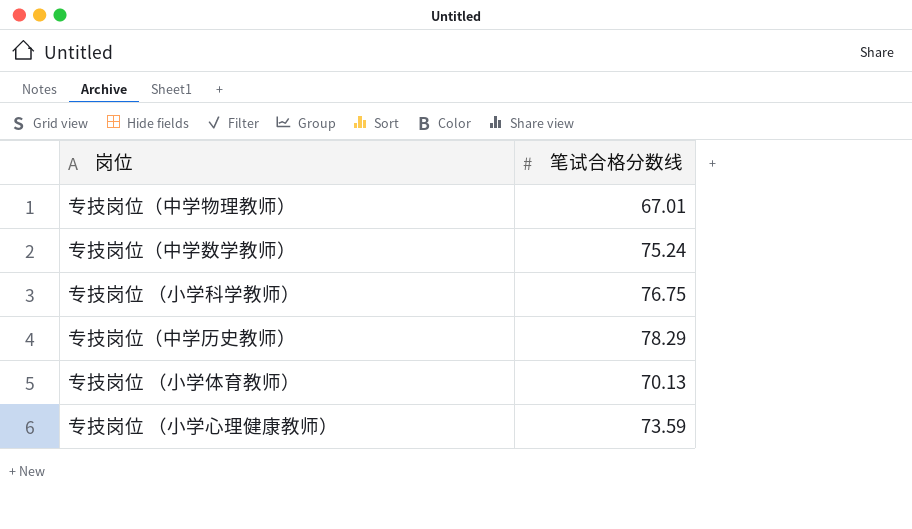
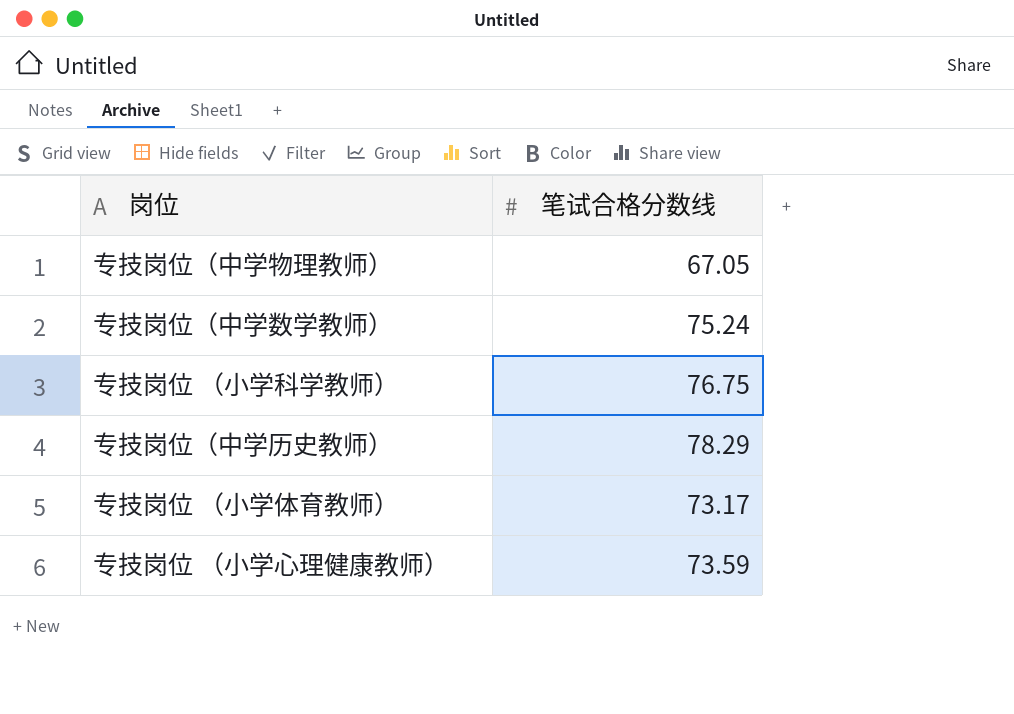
专技岗位（中学物理教师） | 笔试合格分数线: 67.01 -> 67.05
专技岗位 （小学体育教师） | 笔试合格分数线: 70.13 -> 73.17

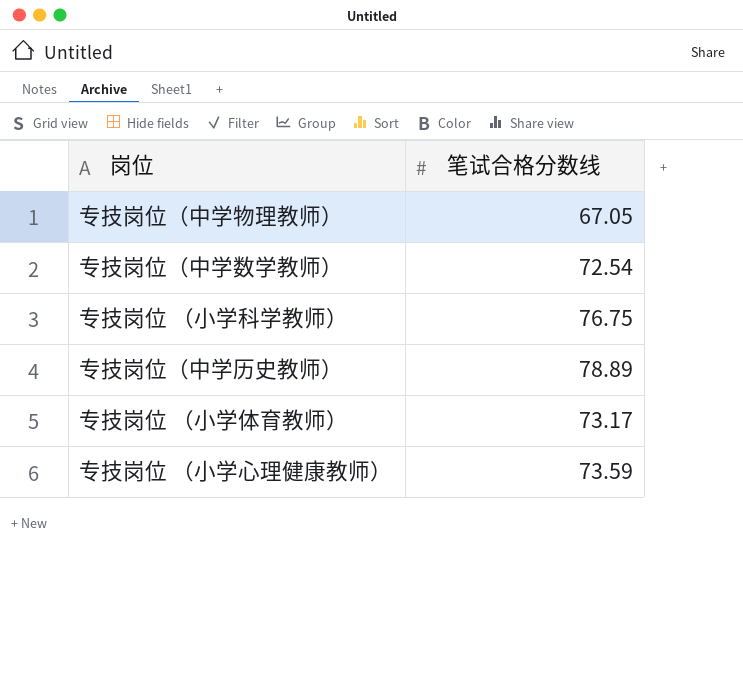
专技岗位（中学数学教师） | 笔试合格分数线: 75.24 -> 72.54
专技岗位（中学历史教师） | 笔试合格分数线: 78.29 -> 78.89

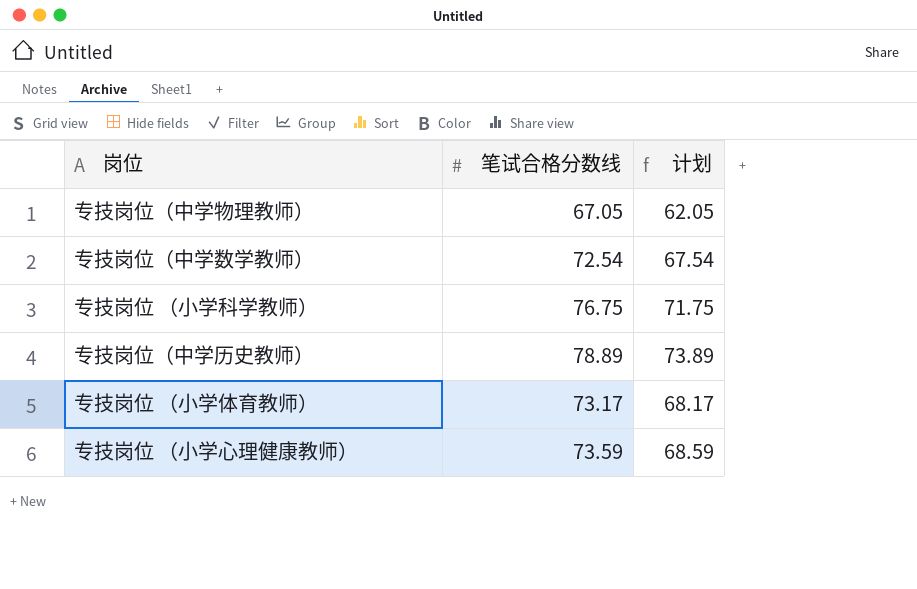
column 计划 | formula: none -> [笔试合格分数线] - 5

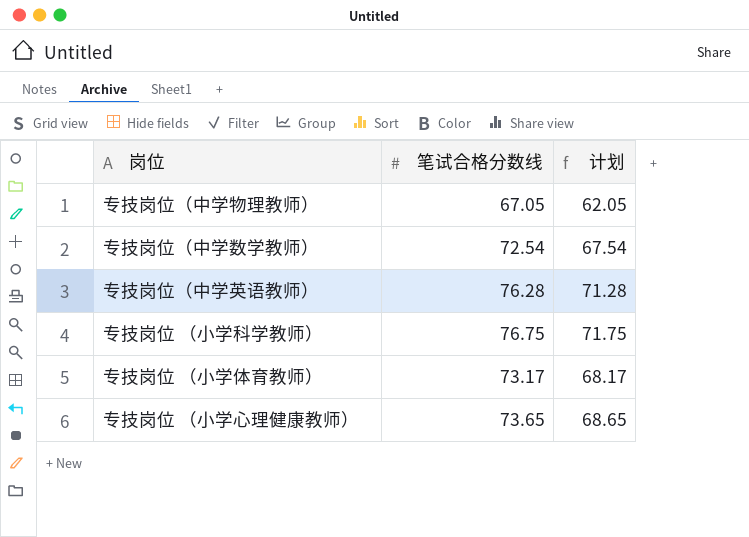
row 专技岗位（中学历史教师）: 78.89 | 73.89 -> none
row 专技岗位（中学英语教师）: none -> 76.28 | 71.28
专技岗位 （小学心理健康教师） | 笔试合格分数线: 73.59 -> 73.65
专技岗位 （小学心理健康教师） | 计划: 68.59 -> 68.65

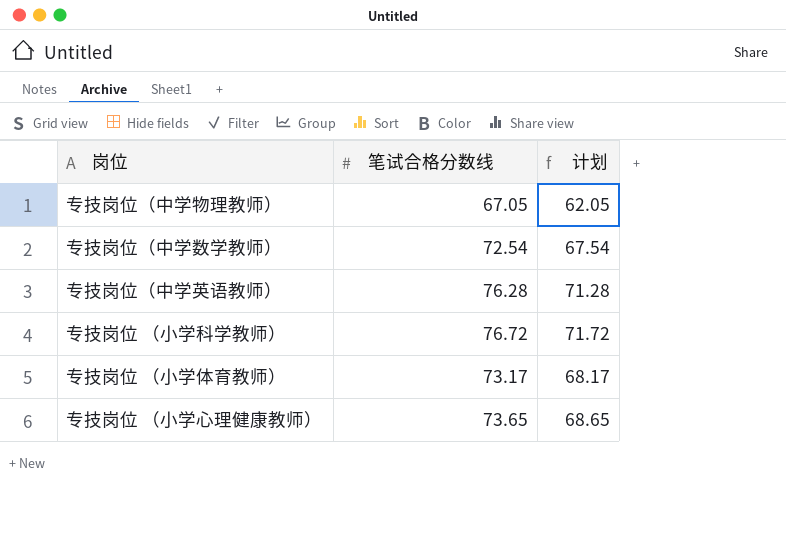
专技岗位 （小学科学教师） | 笔试合格分数线: 76.75 -> 76.72
专技岗位 （小学科学教师） | 计划: 71.75 -> 71.72

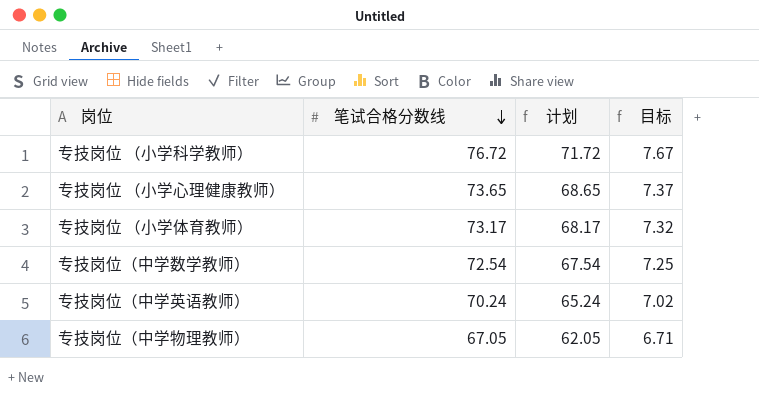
row order: none -> 笔试合格分数线 descending
column 目标 | formula: none -> [笔试合格分数线] * 0.1
专技岗位（中学英语教师） | 笔试合格分数线: 76.28 -> 70.24
专技岗位（中学英语教师） | 计划: 71.28 -> 65.24

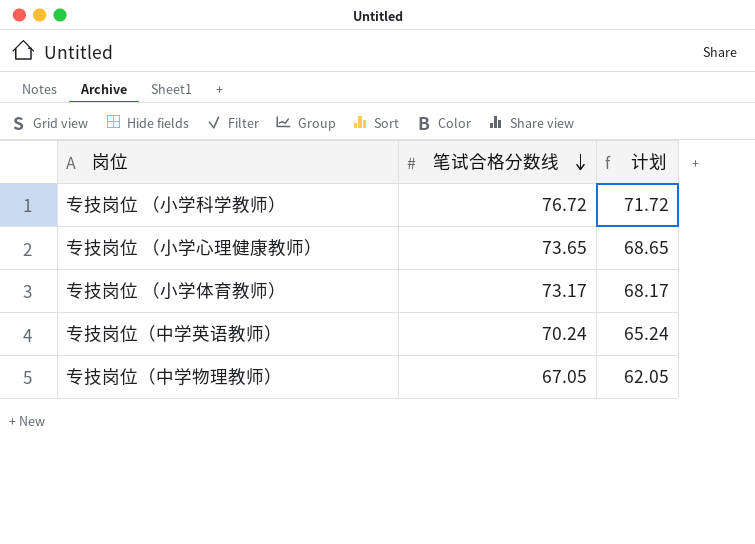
column 目标 | formula: [笔试合格分数线] * 0.1 -> none
row 专技岗位（中学数学教师）: 72.54 | 67.54 | 7.25 -> none

